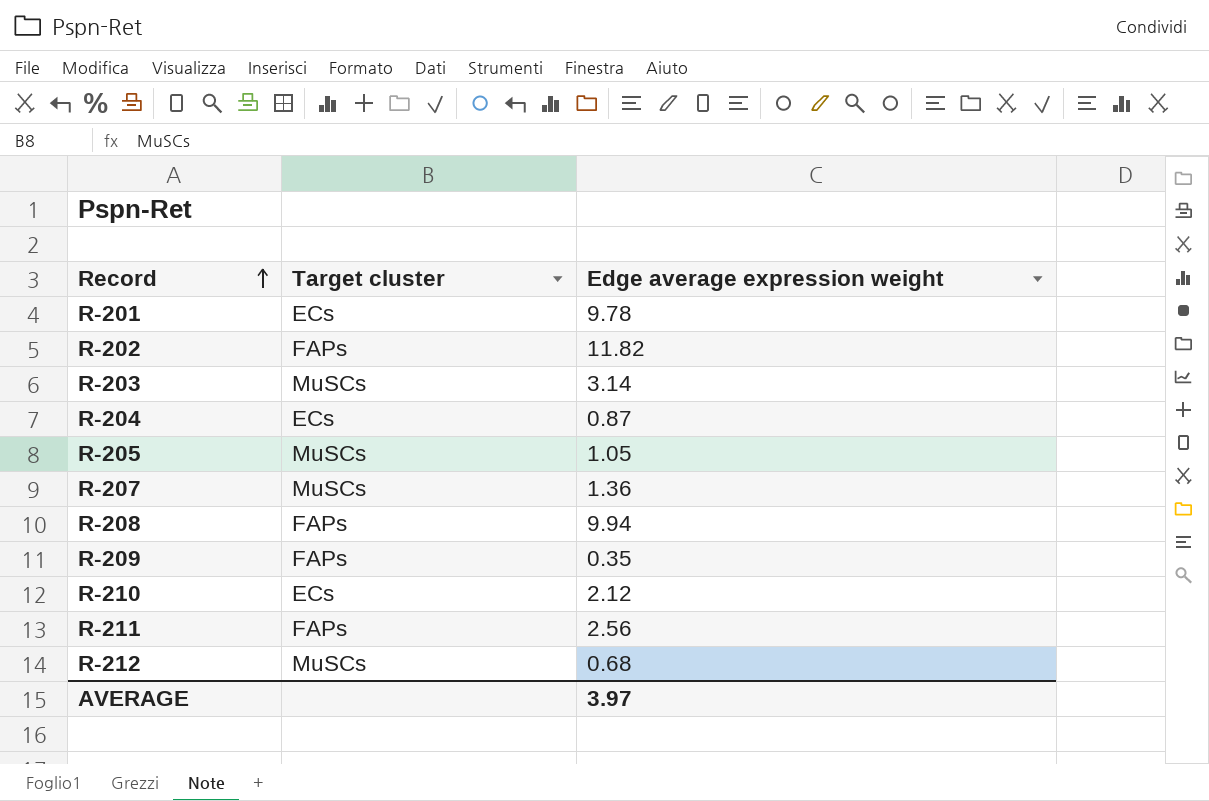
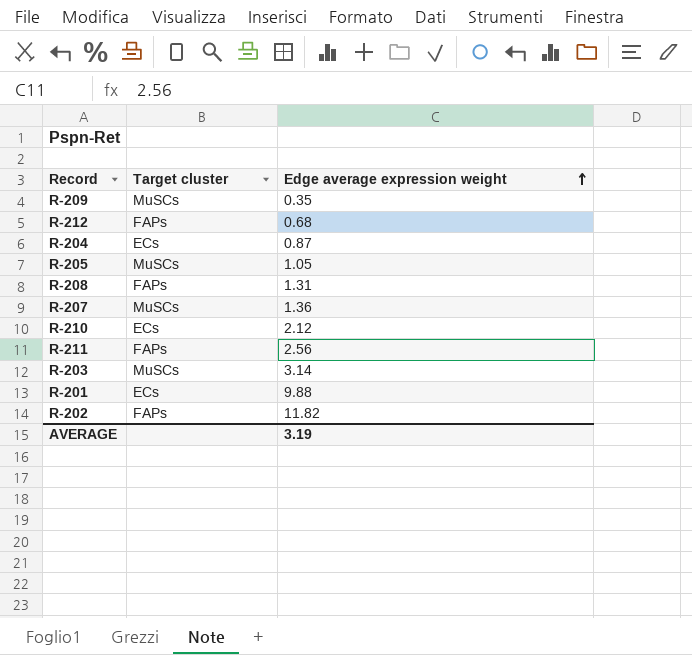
row order: Record ascending -> Edge average expression weight ascending
R-209 | Target cluster: FAPs -> MuSCs
R-212 | Target cluster: MuSCs -> FAPs
R-208 | Edge average expression weight: 9.94 -> 1.31
R-201 | Edge average expression weight: 9.78 -> 9.88
AVERAGE | Edge average expression weight: 3.97 -> 3.19

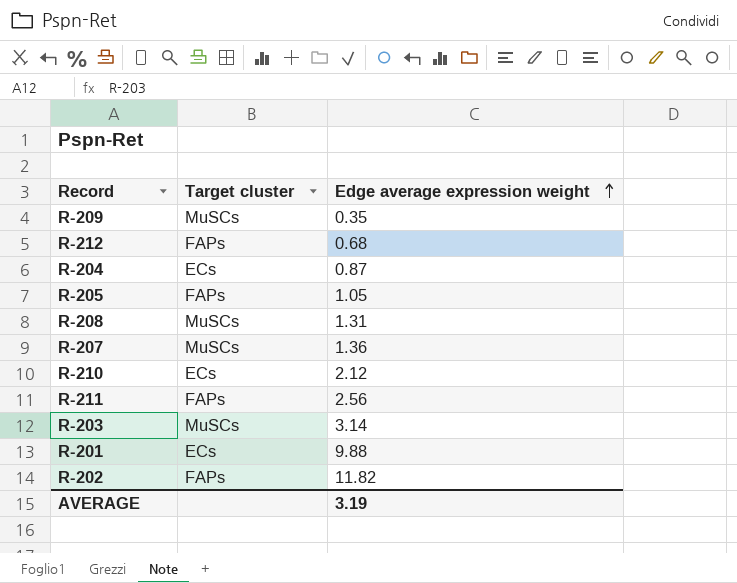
R-205 | Target cluster: MuSCs -> FAPs
R-208 | Target cluster: FAPs -> MuSCs

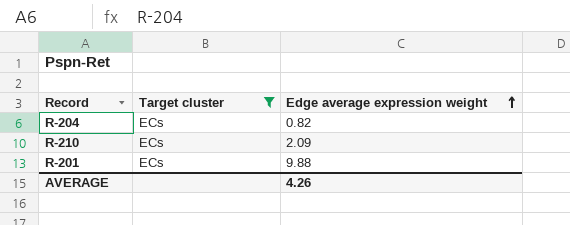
filter: none -> Target cluster = ECs
R-204 | Edge average expression weight: 0.87 -> 0.82
R-210 | Edge average expression weight: 2.12 -> 2.09
AVERAGE | Edge average expression weight: 3.19 -> 4.26

